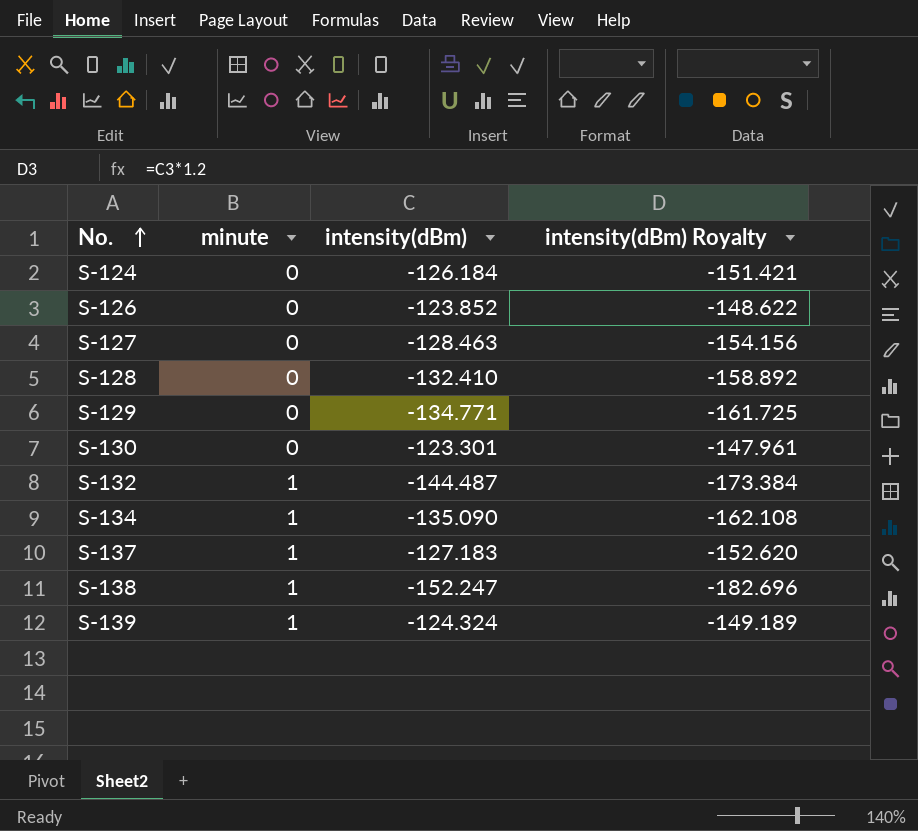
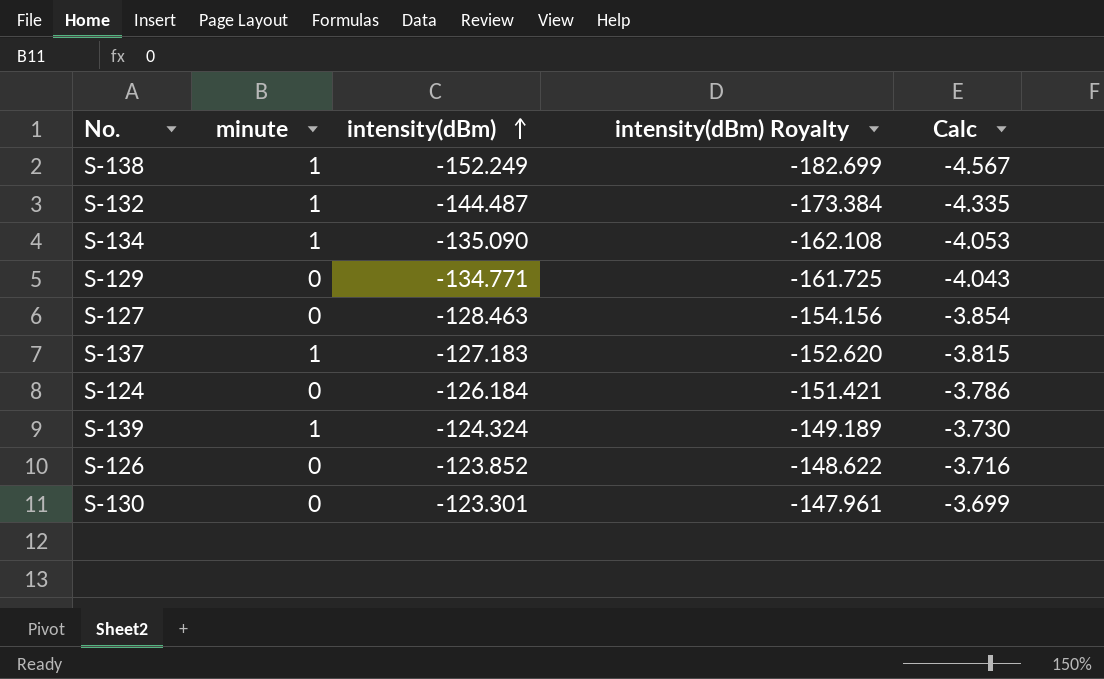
row order: No. ascending -> intensity(dBm) ascending
column Calc | formula: none -> [intensity(dBm)] * 0.03
row S-128: 0 | -132.410 | -158.892 -> none
S-138 | intensity(dBm): -152.247 -> -152.249
S-138 | intensity(dBm) Royalty: -182.696 -> -182.699

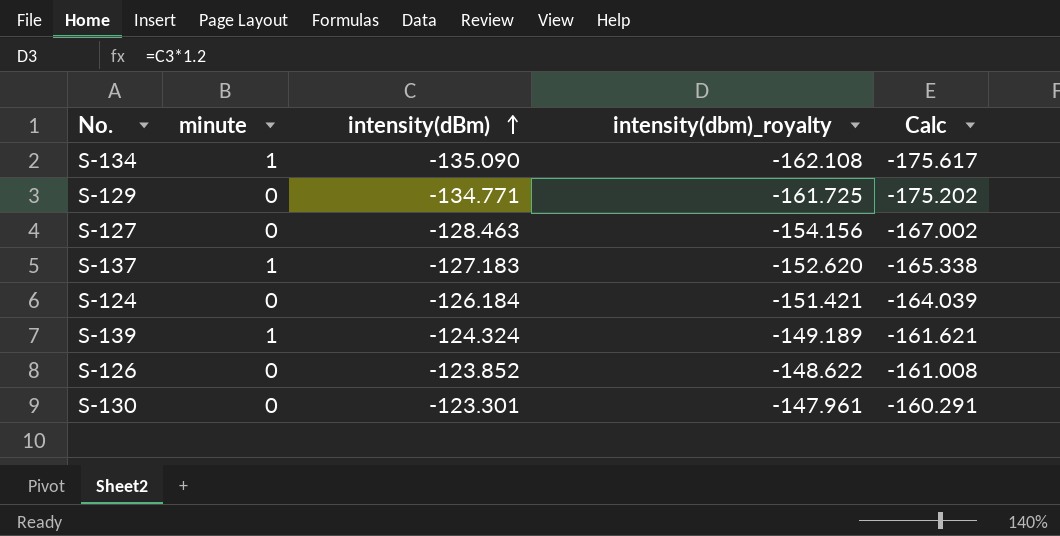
column name: intensity(dBm) Royalty -> intensity(dbm)_royalty
column Calc | formula: [intensity(dBm)] * 0.03 -> [intensity(dBm)] * 1.3
row S-138: 1 | -152.249 | -182.699 | -4.567 -> none
row S-132: 1 | -144.487 | -173.384 | -4.335 -> none

